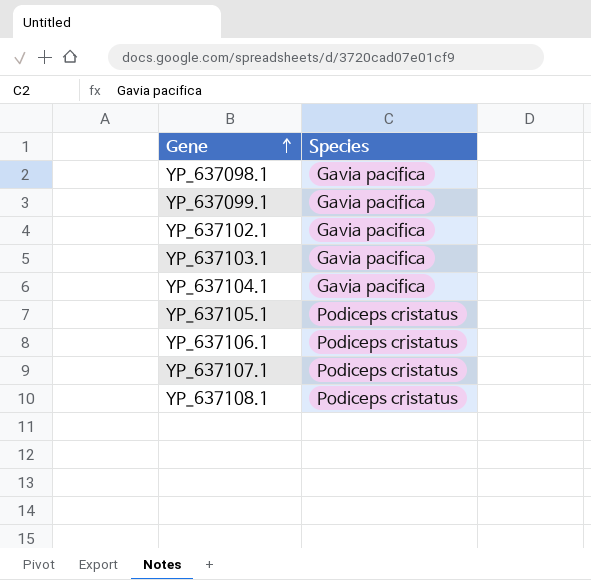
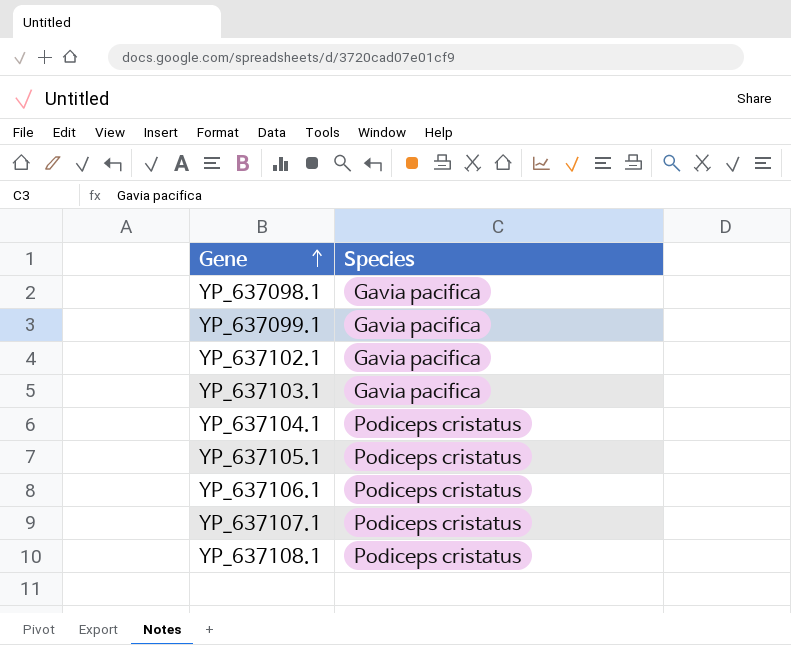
YP_637104.1 | Species: Gavia pacifica -> Podiceps cristatus

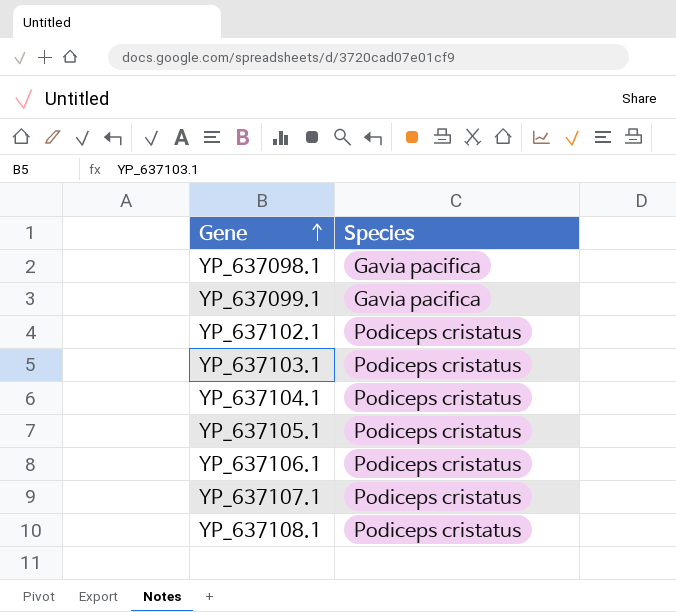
YP_637102.1 | Species: Gavia pacifica -> Podiceps cristatus
YP_637103.1 | Species: Gavia pacifica -> Podiceps cristatus

